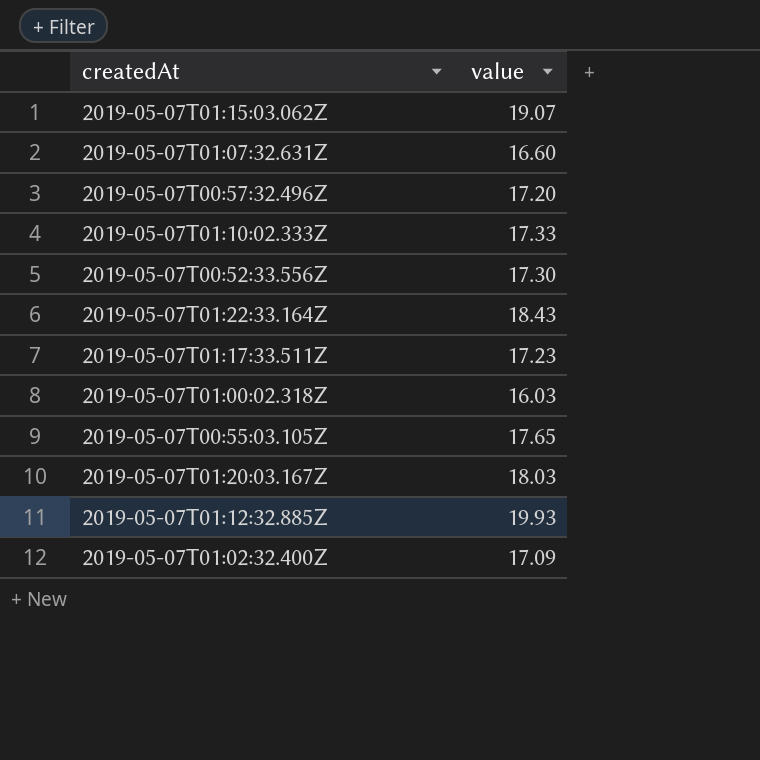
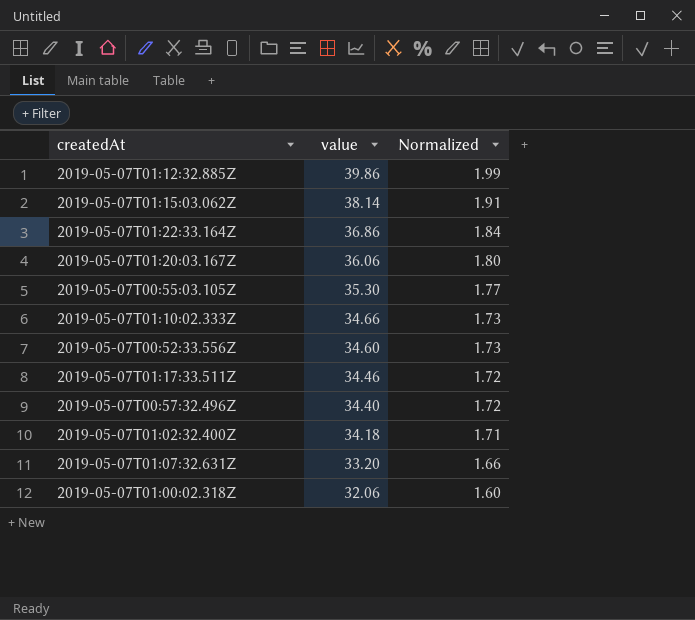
row order: none -> value descending
column Normalized | formula: none -> [value] * 0.05
2019-05-07T01:12:32.885Z | value: 19.93 -> 39.86
2019-05-07T01:15:03.062Z | value: 19.07 -> 38.14
2019-05-07T01:22:33.164Z | value: 18.43 -> 36.86
2019-05-07T01:20:03.167Z | value: 18.03 -> 36.06
2019-05-07T00:55:03.105Z | value: 17.65 -> 35.30
2019-05-07T01:10:02.333Z | value: 17.33 -> 34.66
2019-05-07T00:52:33.556Z | value: 17.30 -> 34.60
2019-05-07T01:17:33.511Z | value: 17.23 -> 34.46
2019-05-07T00:57:32.496Z | value: 17.20 -> 34.40
2019-05-07T01:02:32.400Z | value: 17.09 -> 34.18
2019-05-07T01:07:32.631Z | value: 16.60 -> 33.20
2019-05-07T01:00:02.318Z | value: 16.03 -> 32.06

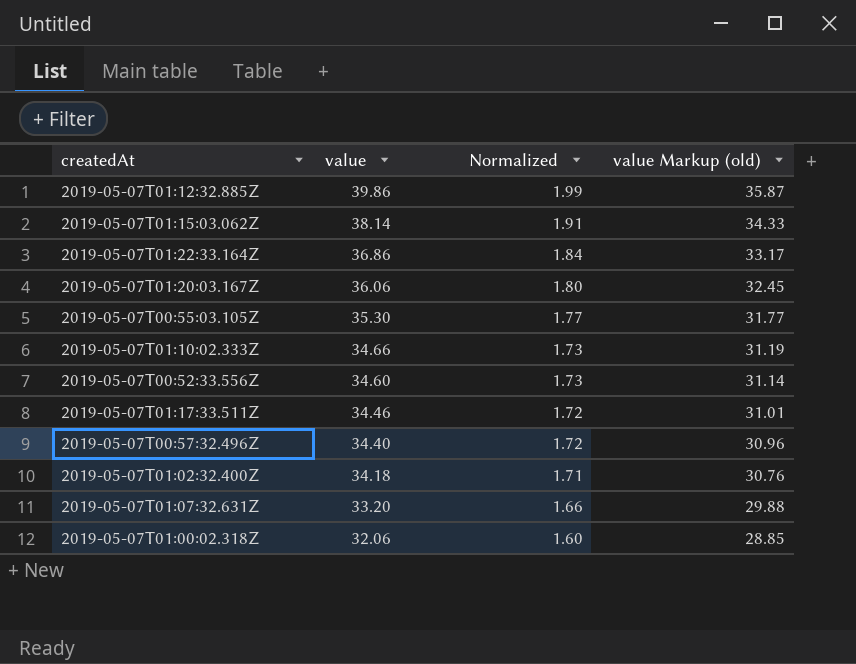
column value Markup (old) | formula: none -> [value] * 0.9

